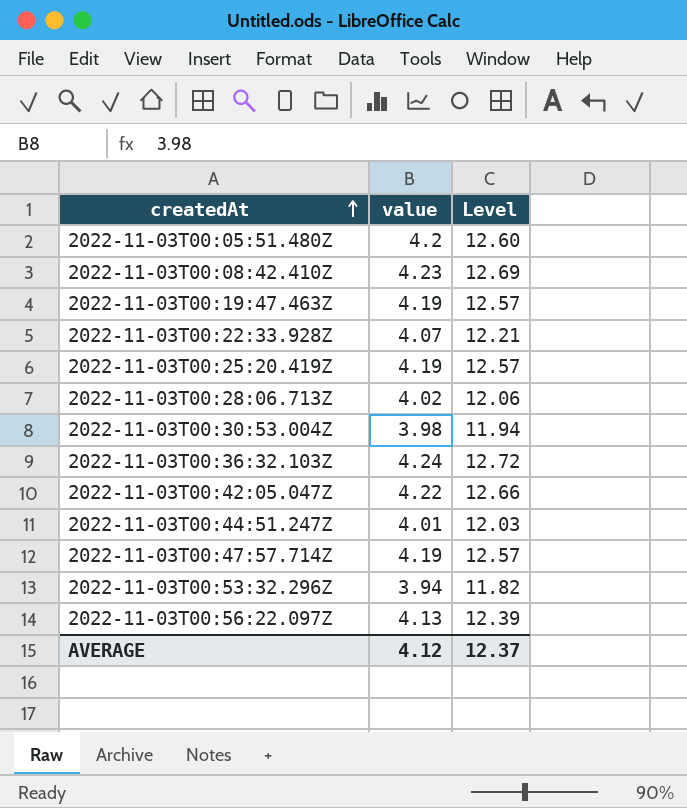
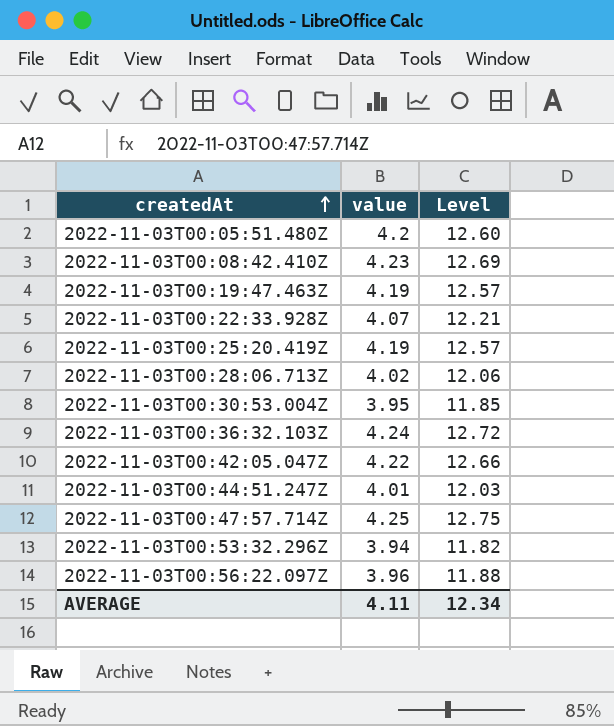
2022-11-03T00:30:53.004Z | value: 3.98 -> 3.95
2022-11-03T00:30:53.004Z | Level: 11.94 -> 11.85
2022-11-03T00:47:57.714Z | value: 4.19 -> 4.25
2022-11-03T00:47:57.714Z | Level: 12.57 -> 12.75
2022-11-03T00:56:22.097Z | value: 4.13 -> 3.96
2022-11-03T00:56:22.097Z | Level: 12.39 -> 11.88
AVERAGE | value: 4.12 -> 4.11
AVERAGE | Level: 12.37 -> 12.34

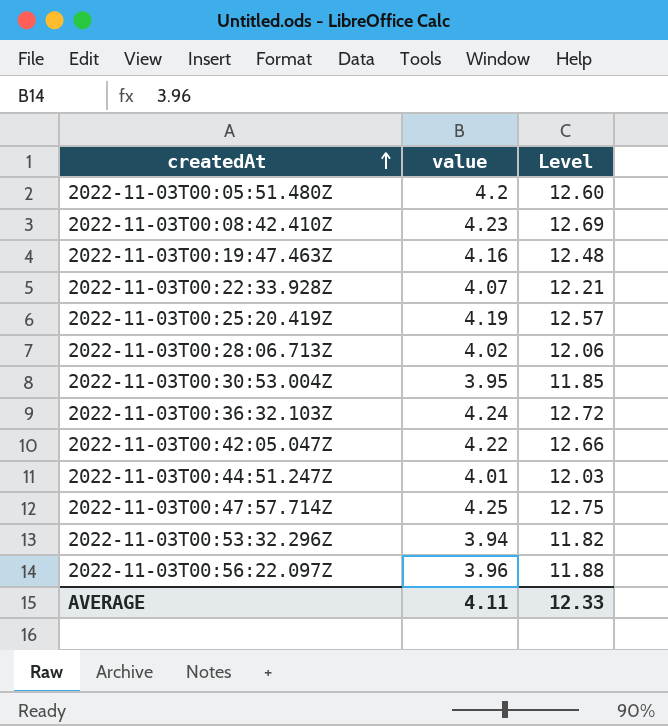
2022-11-03T00:19:47.463Z | value: 4.19 -> 4.16
2022-11-03T00:19:47.463Z | Level: 12.57 -> 12.48
AVERAGE | Level: 12.34 -> 12.33

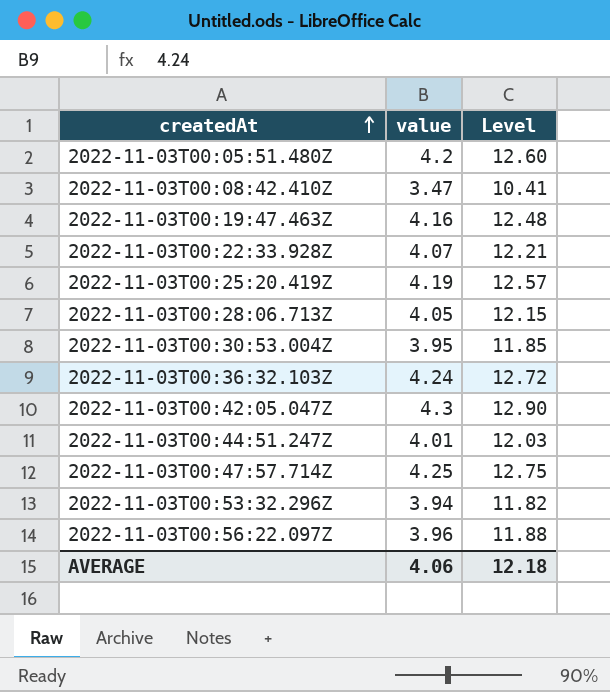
2022-11-03T00:08:42.410Z | value: 4.23 -> 3.47
2022-11-03T00:08:42.410Z | Level: 12.69 -> 10.41
2022-11-03T00:28:06.713Z | value: 4.02 -> 4.05
2022-11-03T00:28:06.713Z | Level: 12.06 -> 12.15
2022-11-03T00:42:05.047Z | value: 4.22 -> 4.3
2022-11-03T00:42:05.047Z | Level: 12.66 -> 12.90
AVERAGE | value: 4.11 -> 4.06
AVERAGE | Level: 12.33 -> 12.18

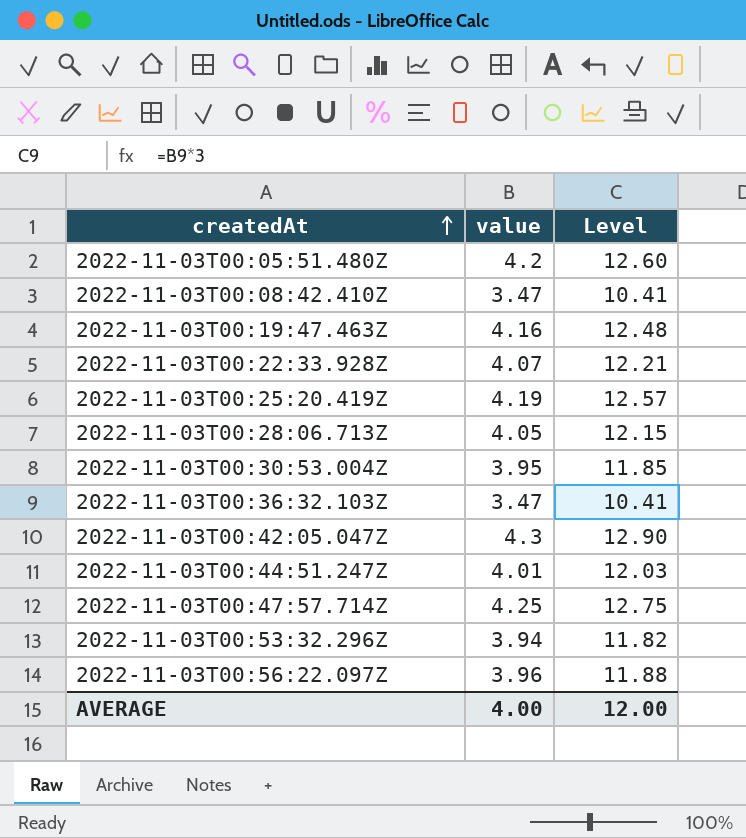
2022-11-03T00:36:32.103Z | value: 4.24 -> 3.47
2022-11-03T00:36:32.103Z | Level: 12.72 -> 10.41
AVERAGE | value: 4.06 -> 4.00
AVERAGE | Level: 12.18 -> 12.00

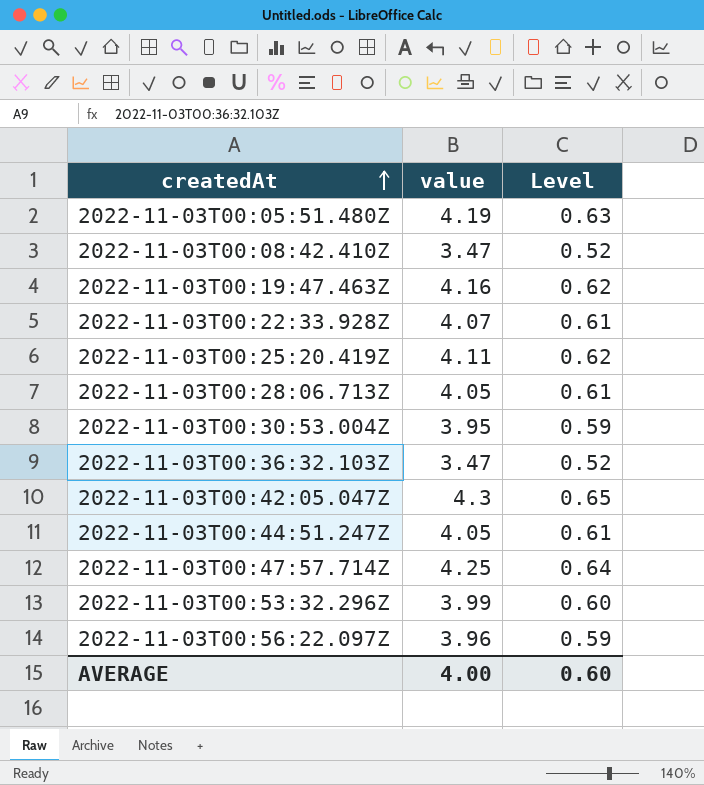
column Level | formula: [value] * 3 -> [value] * 0.15
2022-11-03T00:05:51.480Z | value: 4.2 -> 4.19
2022-11-03T00:25:20.419Z | value: 4.19 -> 4.11
2022-11-03T00:44:51.247Z | value: 4.01 -> 4.05
2022-11-03T00:53:32.296Z | value: 3.94 -> 3.99
AVERAGE | Level: 12.00 -> 0.60

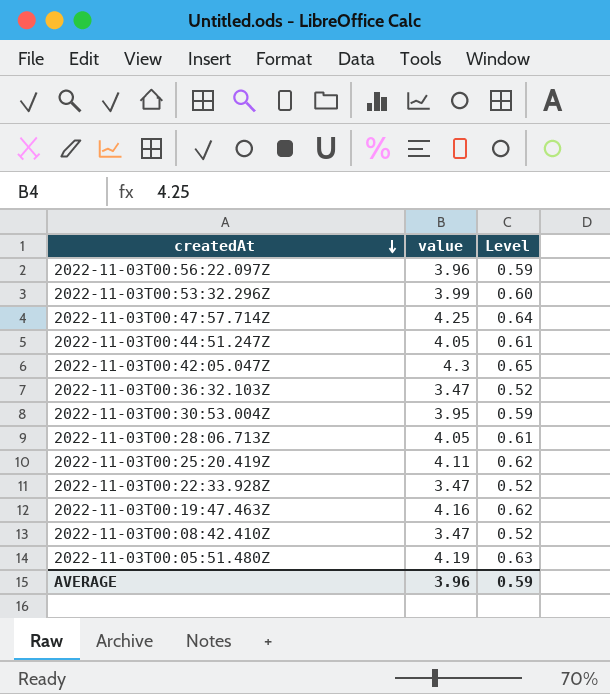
row order: createdAt ascending -> createdAt descending
2022-11-03T00:22:33.928Z | value: 4.07 -> 3.47
2022-11-03T00:22:33.928Z | Level: 0.61 -> 0.52
AVERAGE | value: 4.00 -> 3.96
AVERAGE | Level: 0.60 -> 0.59

